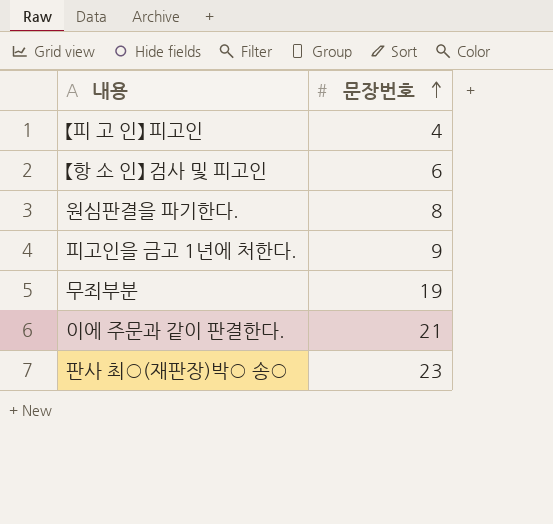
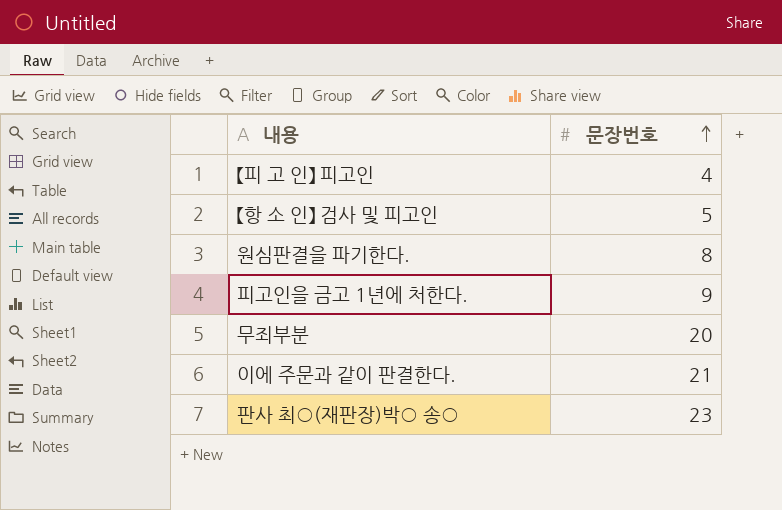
【항 소 인】 검사 및 피고인 | 문장번호: 6 -> 5
무죄부분 | 문장번호: 19 -> 20

